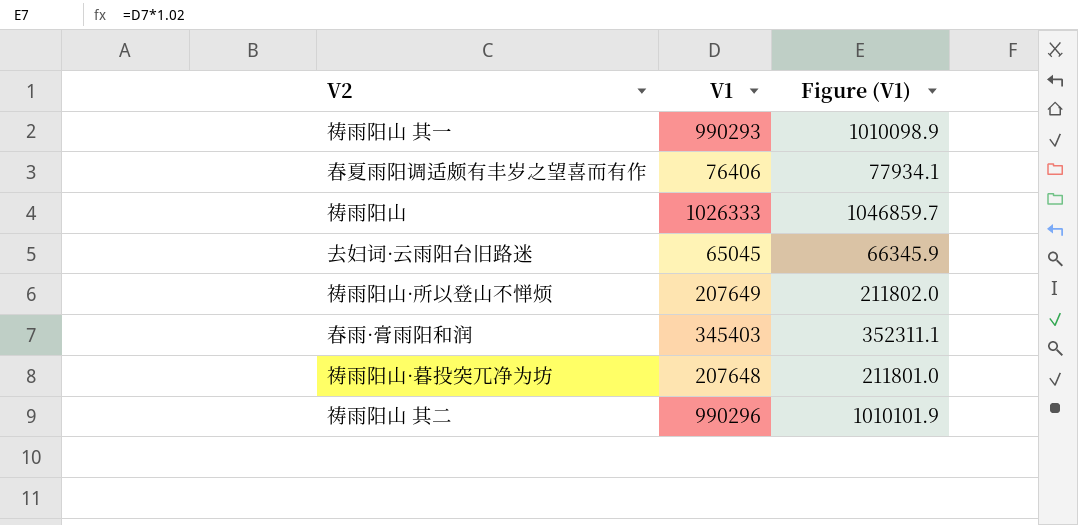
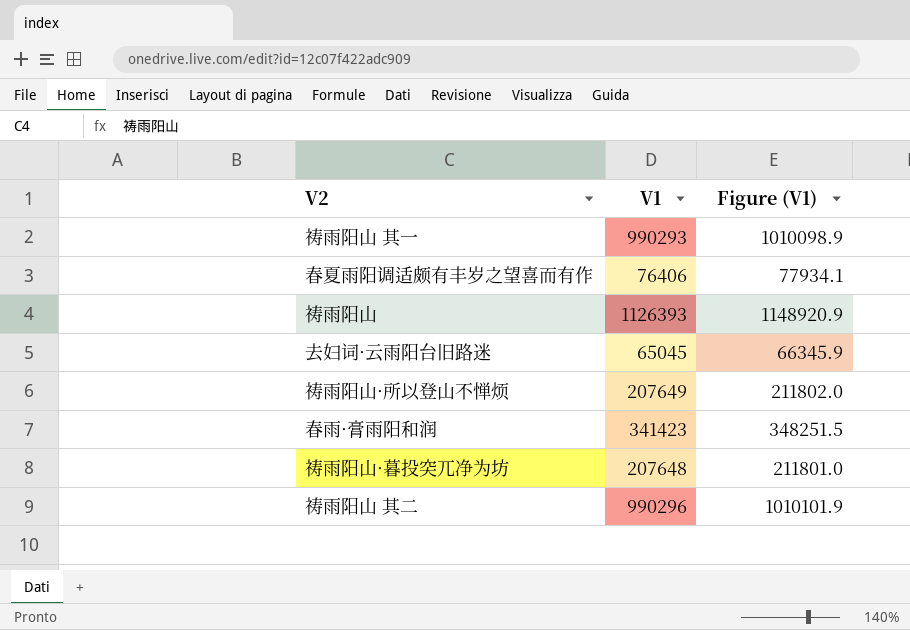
祷雨阳山 | V1: 1026333 -> 1126393
祷雨阳山 | Figure (V1): 1046859.7 -> 1148920.9
春雨·膏雨阳和润 | V1: 345403 -> 341423
春雨·膏雨阳和润 | Figure (V1): 352311.1 -> 348251.5

